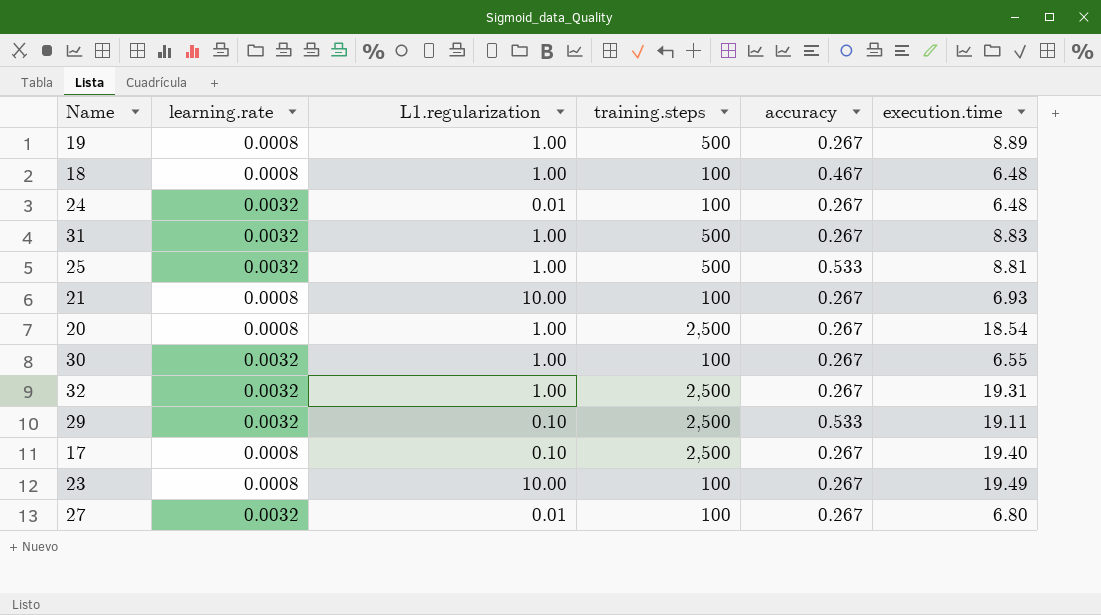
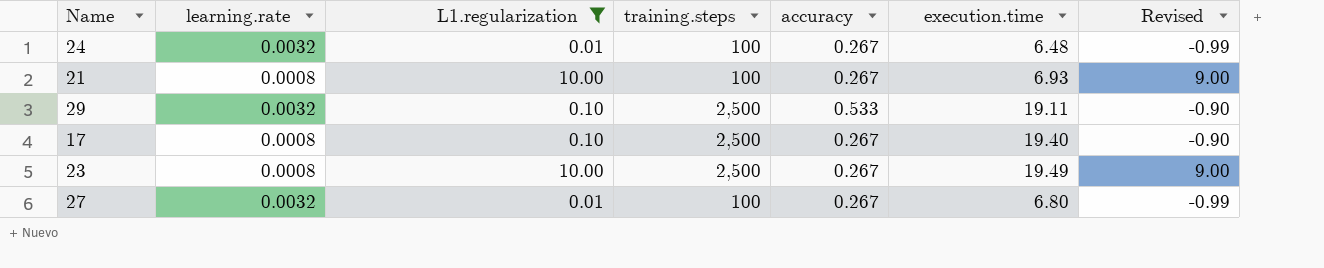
filter: none -> L1.regularization != 1.00
column Revised | formula: none -> [L1.regularization] - 1
23 | training.steps: 100 -> 2,500

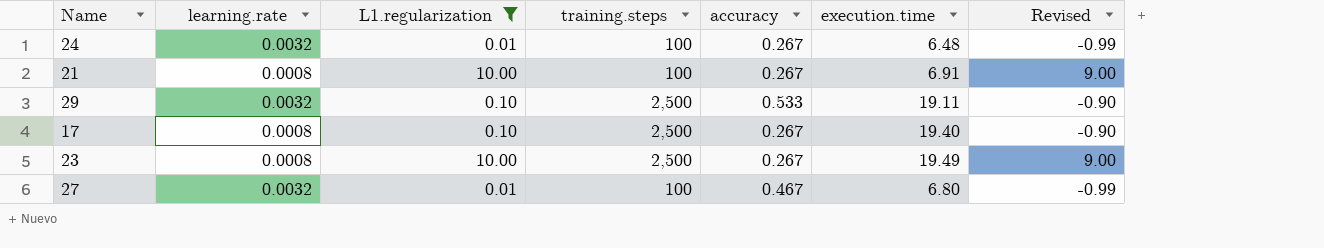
21 | execution.time: 6.93 -> 6.91
27 | accuracy: 0.267 -> 0.467

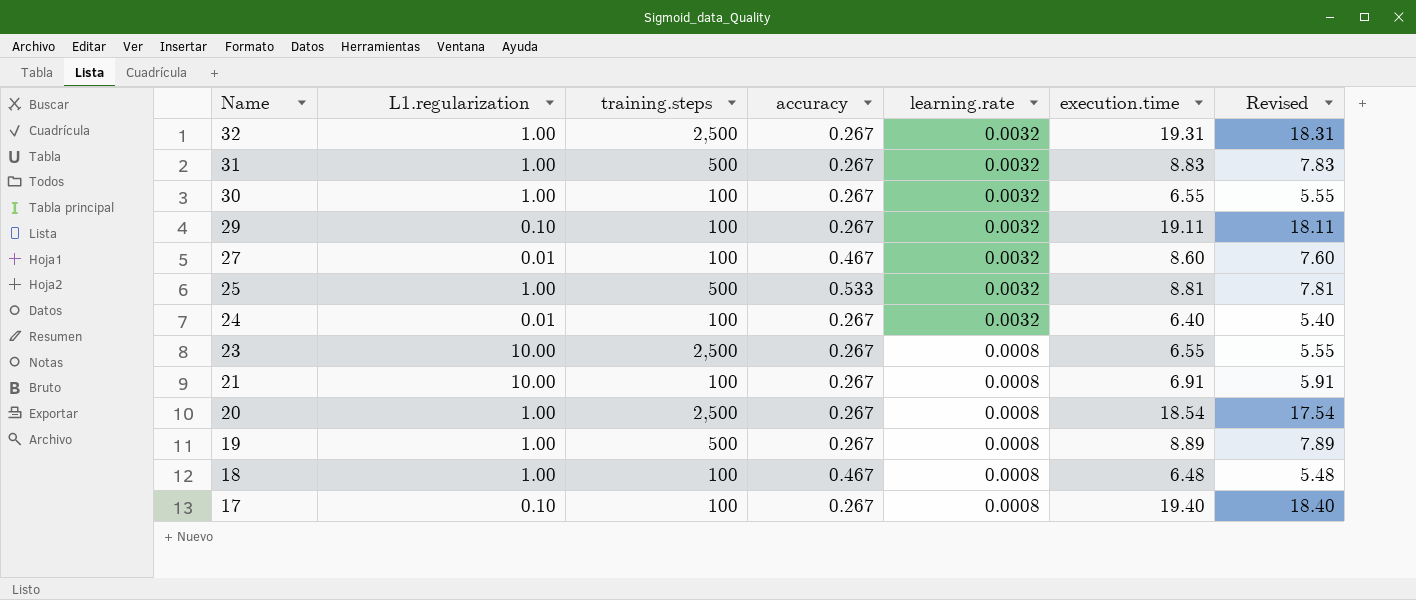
filter: L1.regularization != 1.00 -> none
row order: none -> Name descending
column learning.rate | position: 2 -> 5
column Revised | formula: [L1.regularization] - 1 -> [execution.time] - 1
29 | training.steps: 2,500 -> 100
29 | accuracy: 0.533 -> 0.267
27 | execution.time: 6.80 -> 8.60
24 | execution.time: 6.48 -> 6.40
23 | execution.time: 19.49 -> 6.55
17 | training.steps: 2,500 -> 100

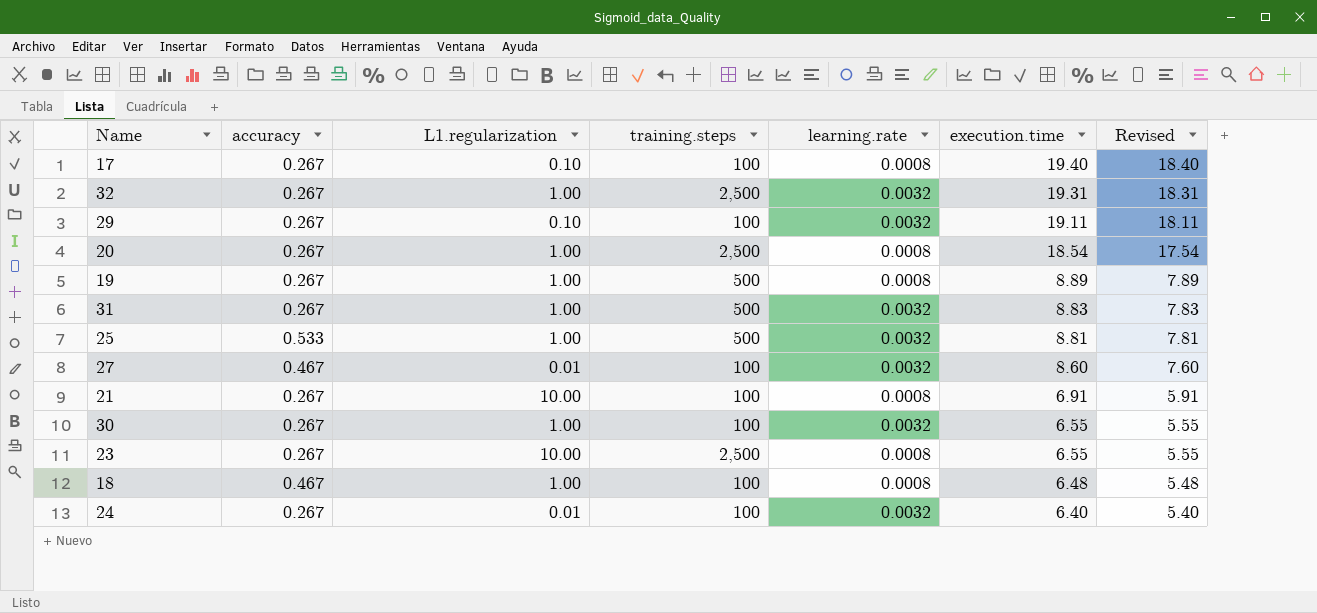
row order: Name descending -> execution.time descending
column accuracy | position: 4 -> 2

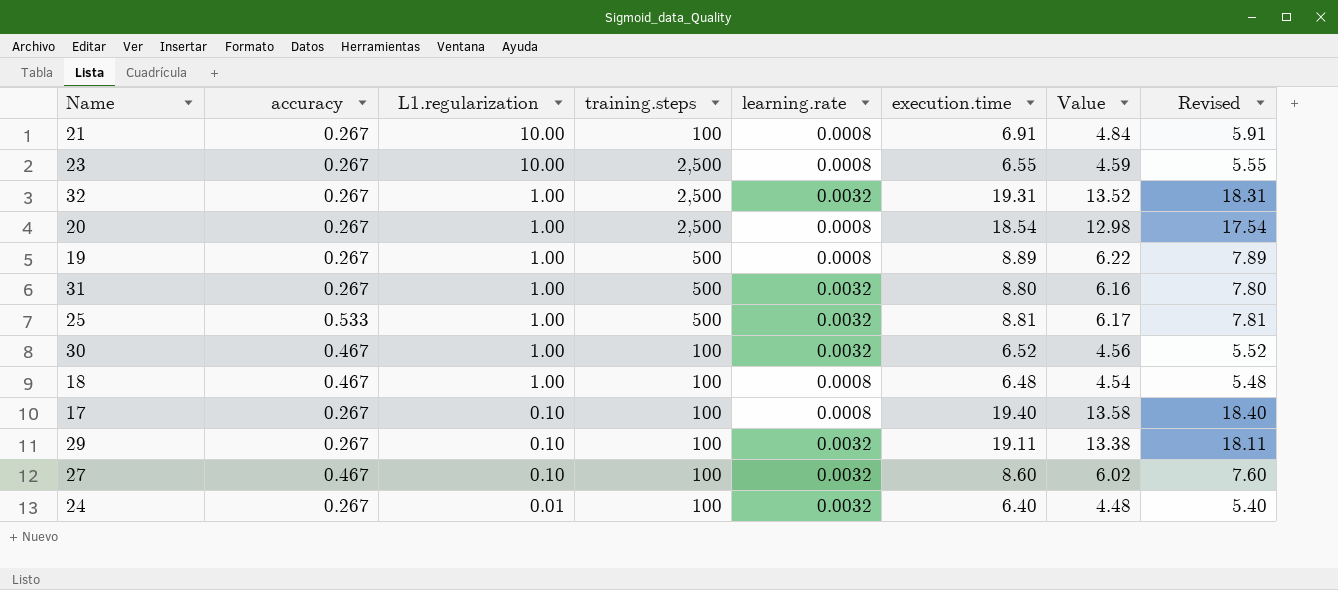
row order: execution.time descending -> L1.regularization descending
column Value | formula: none -> [execution.time] * 0.7
31 | execution.time: 8.83 -> 8.80
31 | Revised: 7.83 -> 7.80
30 | accuracy: 0.267 -> 0.467
30 | execution.time: 6.55 -> 6.52
30 | Revised: 5.55 -> 5.52
27 | L1.regularization: 0.01 -> 0.10

